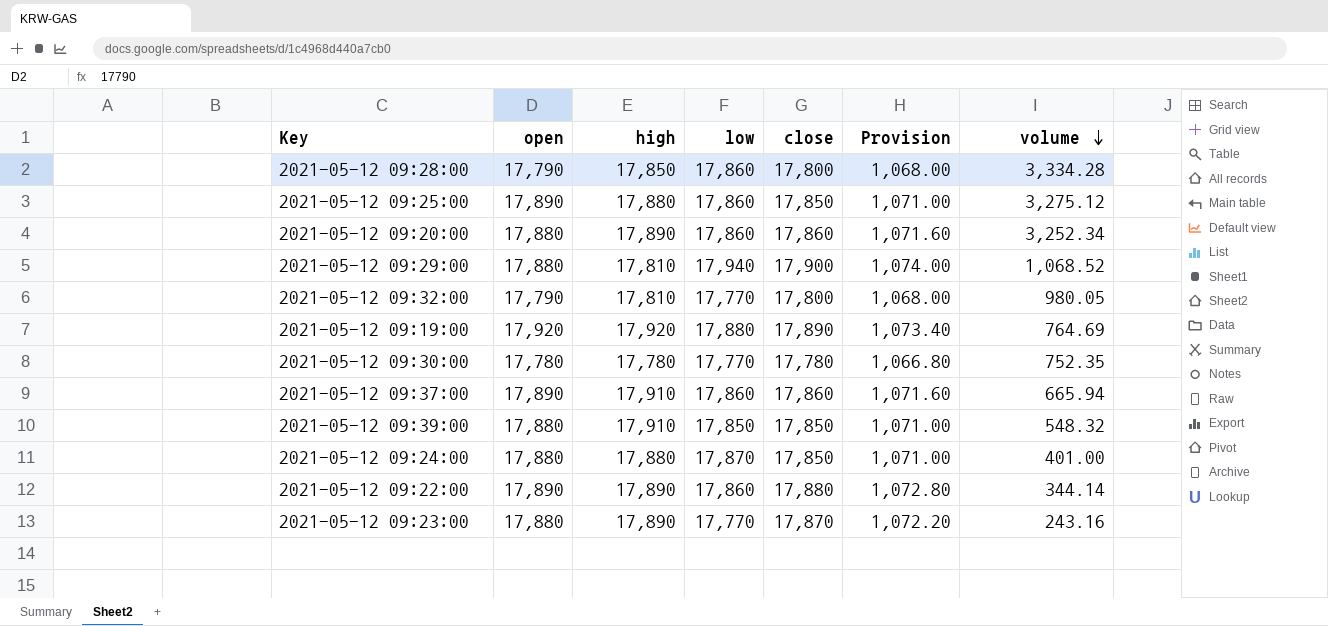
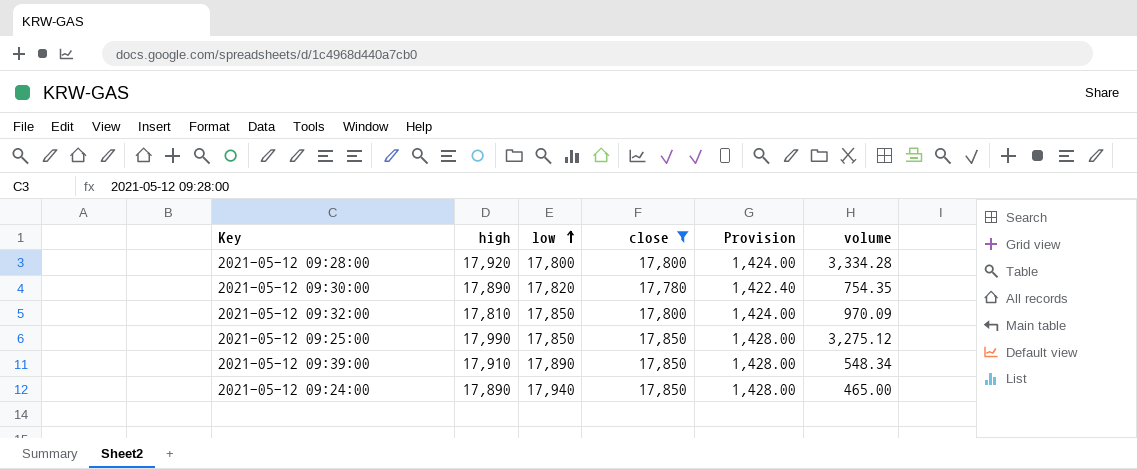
filter: none -> close <= 17,850
row order: volume descending -> low ascending
column open | position: 2 -> none
column Provision | formula: [close] * 0.06 -> [close] * 0.08
2021-05-12 09:28:00 | high: 17,850 -> 17,920
2021-05-12 09:28:00 | low: 17,860 -> 17,800
2021-05-12 09:30:00 | high: 17,780 -> 17,890
2021-05-12 09:30:00 | low: 17,770 -> 17,820
2021-05-12 09:30:00 | volume: 752.35 -> 754.35
2021-05-12 09:32:00 | low: 17,770 -> 17,850
2021-05-12 09:32:00 | volume: 980.05 -> 970.09
2021-05-12 09:25:00 | high: 17,880 -> 17,990
2021-05-12 09:25:00 | low: 17,860 -> 17,850
2021-05-12 09:39:00 | low: 17,850 -> 17,890
2021-05-12 09:39:00 | volume: 548.32 -> 548.34
2021-05-12 09:24:00 | high: 17,880 -> 17,890
2021-05-12 09:24:00 | low: 17,870 -> 17,940
2021-05-12 09:24:00 | volume: 401.00 -> 465.00

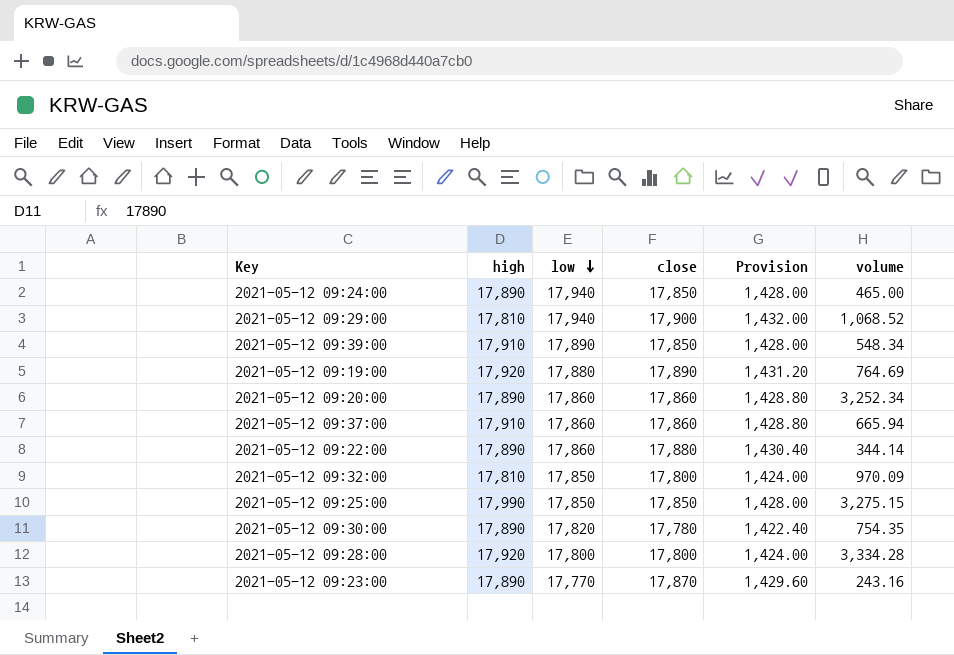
filter: close <= 17,850 -> none
row order: low ascending -> low descending
2021-05-12 09:25:00 | volume: 3,275.12 -> 3,275.15

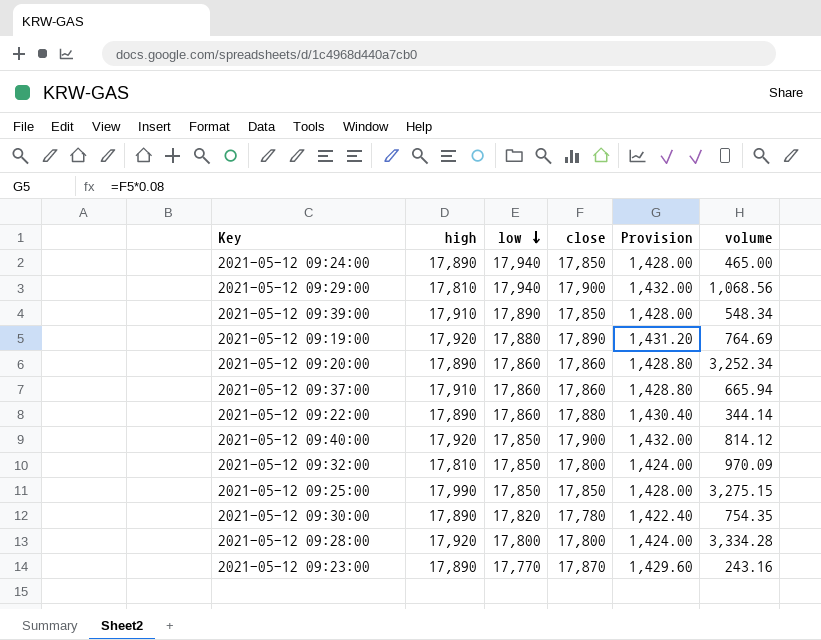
2021-05-12 09:29:00 | volume: 1,068.52 -> 1,068.56
row 2021-05-12 09:40:00: none -> 17,920 | 17,850 | 17,900 | 1,432.00 | 814.12

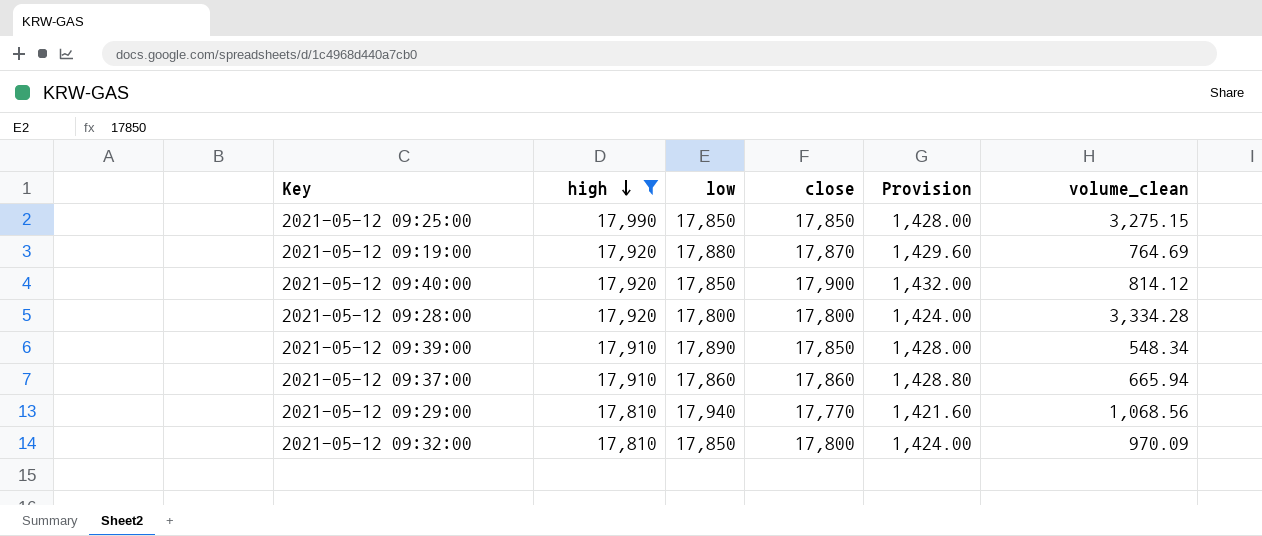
filter: none -> high != 17,890
row order: low descending -> high descending
column name: volume -> volume_clean
2021-05-12 09:19:00 | close: 17,890 -> 17,870
2021-05-12 09:19:00 | Provision: 1,431.20 -> 1,429.60
2021-05-12 09:29:00 | close: 17,900 -> 17,770
2021-05-12 09:29:00 | Provision: 1,432.00 -> 1,421.60

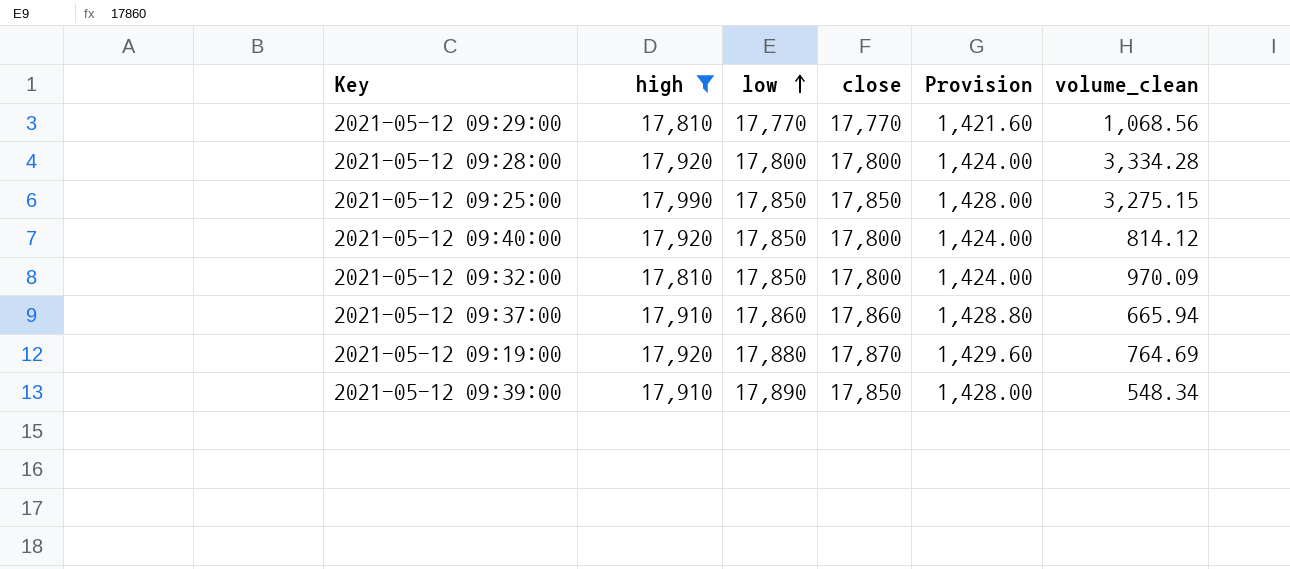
row order: high descending -> low ascending
2021-05-12 09:29:00 | low: 17,940 -> 17,770
2021-05-12 09:40:00 | close: 17,900 -> 17,800
2021-05-12 09:40:00 | Provision: 1,432.00 -> 1,424.00

